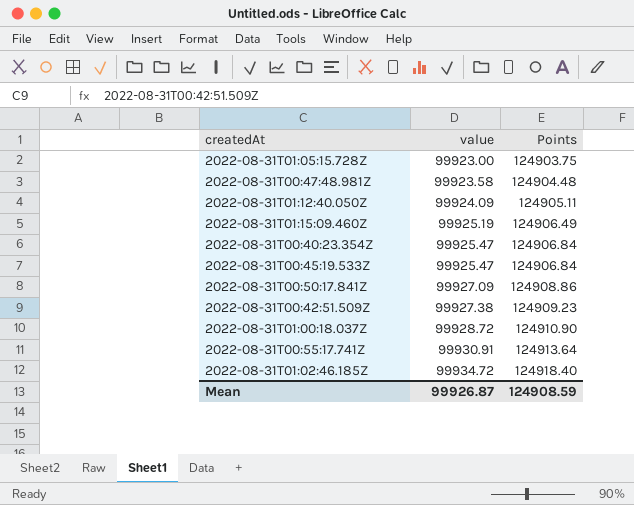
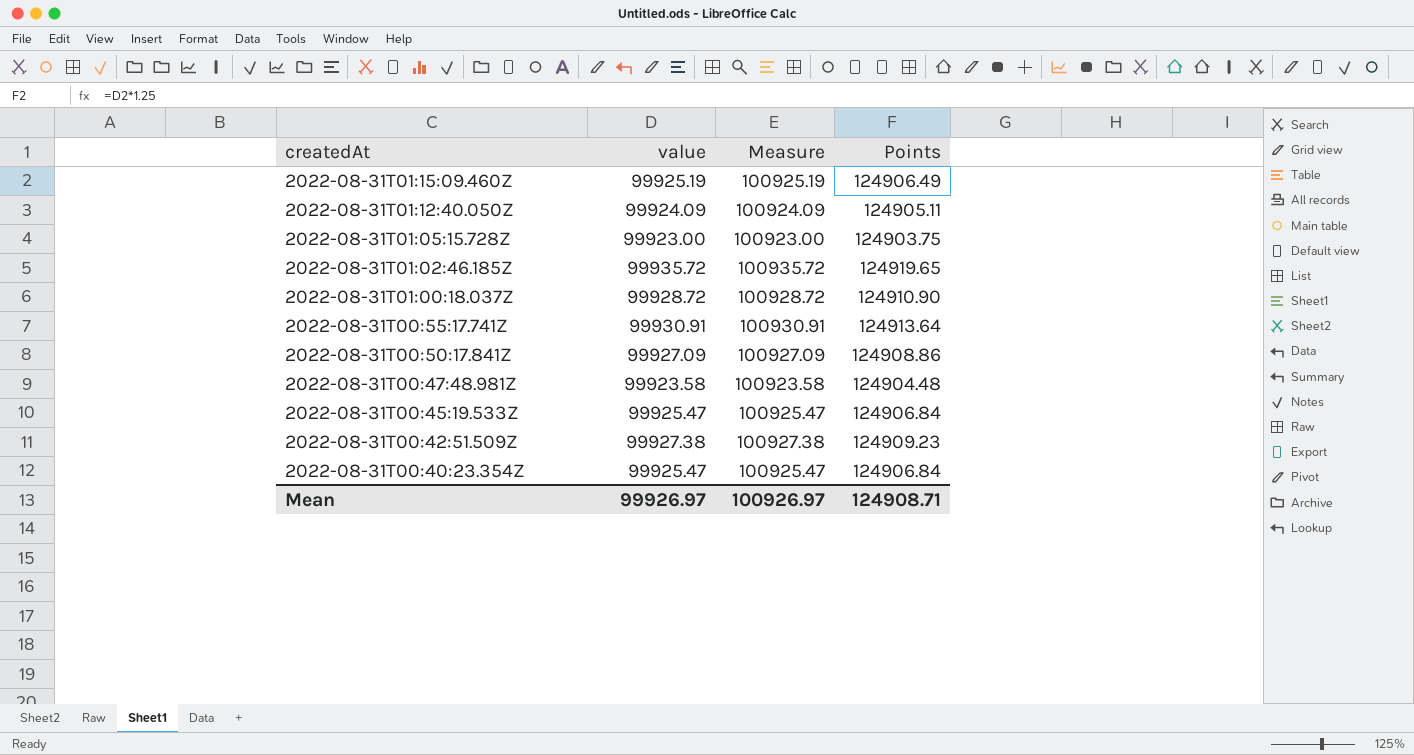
row order: value ascending -> createdAt descending
column Measure | formula: none -> [value] + 1000
2022-08-31T01:02:46.185Z | value: 99934.72 -> 99935.72
2022-08-31T01:02:46.185Z | Points: 124918.40 -> 124919.65
Mean | value: 99926.87 -> 99926.97
Mean | Points: 124908.59 -> 124908.71

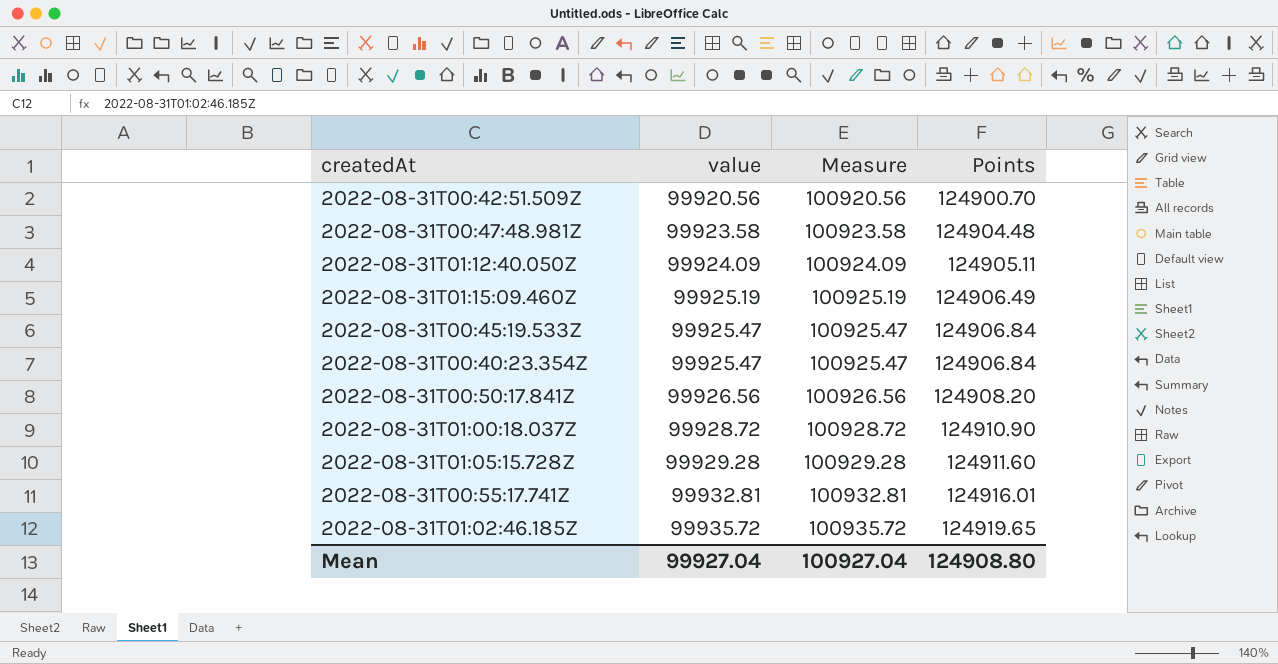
row order: createdAt descending -> value ascending
2022-08-31T00:42:51.509Z | value: 99927.38 -> 99920.56
2022-08-31T00:42:51.509Z | Measure: 100927.38 -> 100920.56
2022-08-31T00:42:51.509Z | Points: 124909.23 -> 124900.70
2022-08-31T00:50:17.841Z | value: 99927.09 -> 99926.56
2022-08-31T00:50:17.841Z | Measure: 100927.09 -> 100926.56
2022-08-31T00:50:17.841Z | Points: 124908.86 -> 124908.20
2022-08-31T01:05:15.728Z | value: 99923.00 -> 99929.28
2022-08-31T01:05:15.728Z | Measure: 100923.00 -> 100929.28
2022-08-31T01:05:15.728Z | Points: 124903.75 -> 124911.60
2022-08-31T00:55:17.741Z | value: 99930.91 -> 99932.81
2022-08-31T00:55:17.741Z | Measure: 100930.91 -> 100932.81
2022-08-31T00:55:17.741Z | Points: 124913.64 -> 124916.01
Mean | value: 99926.97 -> 99927.04
Mean | Measure: 100926.97 -> 100927.04
Mean | Points: 124908.71 -> 124908.80

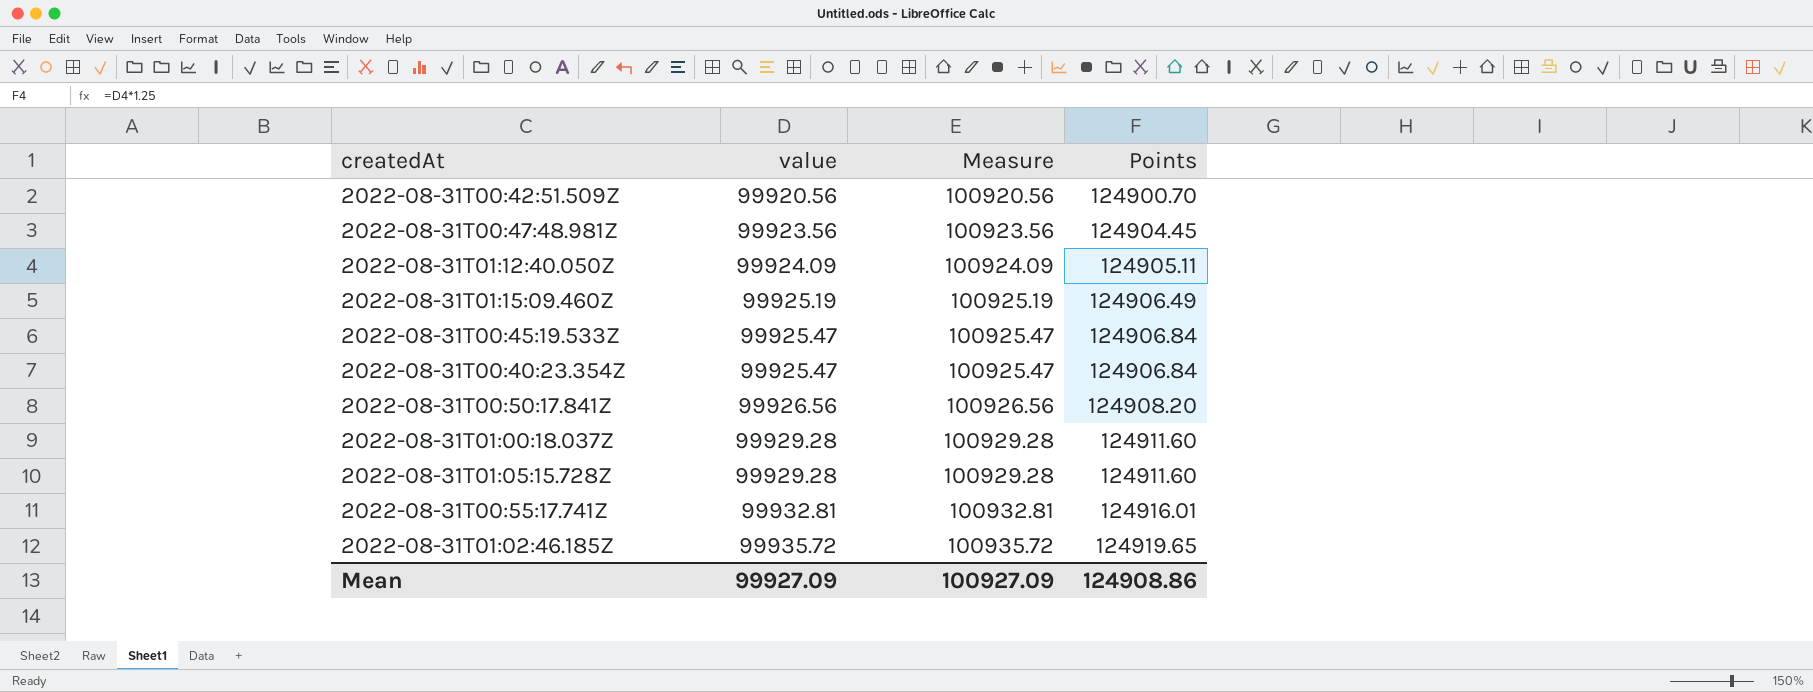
2022-08-31T00:47:48.981Z | value: 99923.58 -> 99923.56
2022-08-31T00:47:48.981Z | Measure: 100923.58 -> 100923.56
2022-08-31T00:47:48.981Z | Points: 124904.48 -> 124904.45
2022-08-31T01:00:18.037Z | value: 99928.72 -> 99929.28
2022-08-31T01:00:18.037Z | Measure: 100928.72 -> 100929.28
2022-08-31T01:00:18.037Z | Points: 124910.90 -> 124911.60
Mean | value: 99927.04 -> 99927.09
Mean | Measure: 100927.04 -> 100927.09
Mean | Points: 124908.80 -> 124908.86

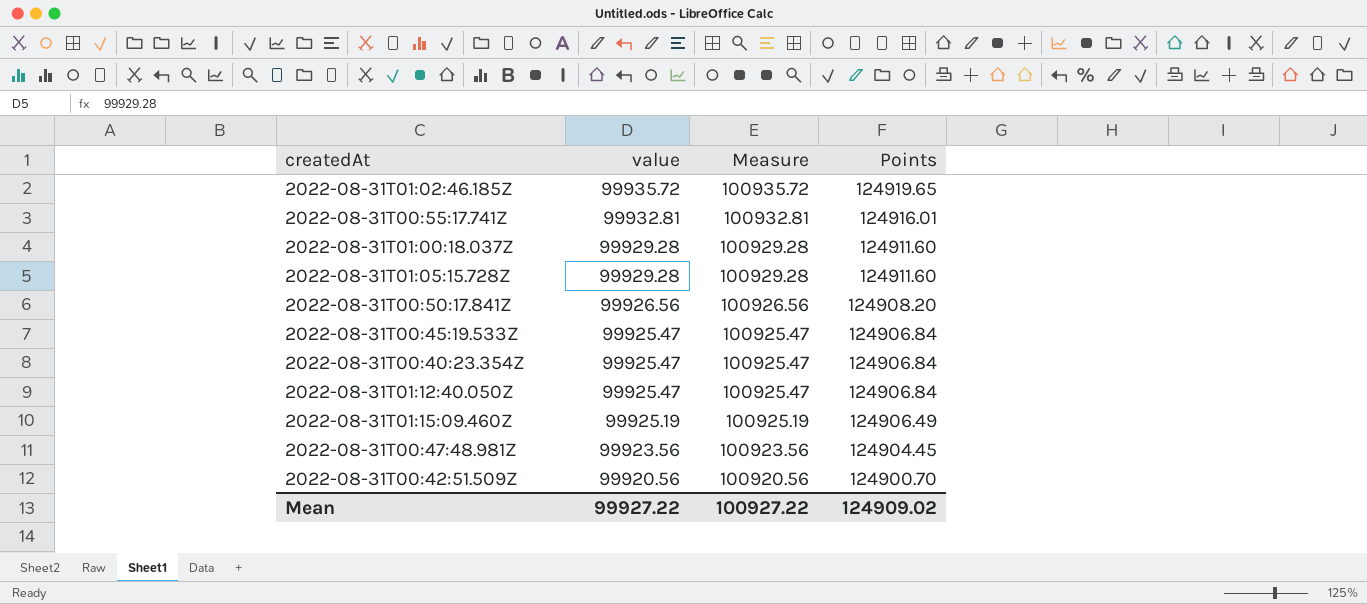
row order: value ascending -> value descending
2022-08-31T01:12:40.050Z | value: 99924.09 -> 99925.47
2022-08-31T01:12:40.050Z | Measure: 100924.09 -> 100925.47
2022-08-31T01:12:40.050Z | Points: 124905.11 -> 124906.84
Mean | value: 99927.09 -> 99927.22
Mean | Measure: 100927.09 -> 100927.22
Mean | Points: 124908.86 -> 124909.02

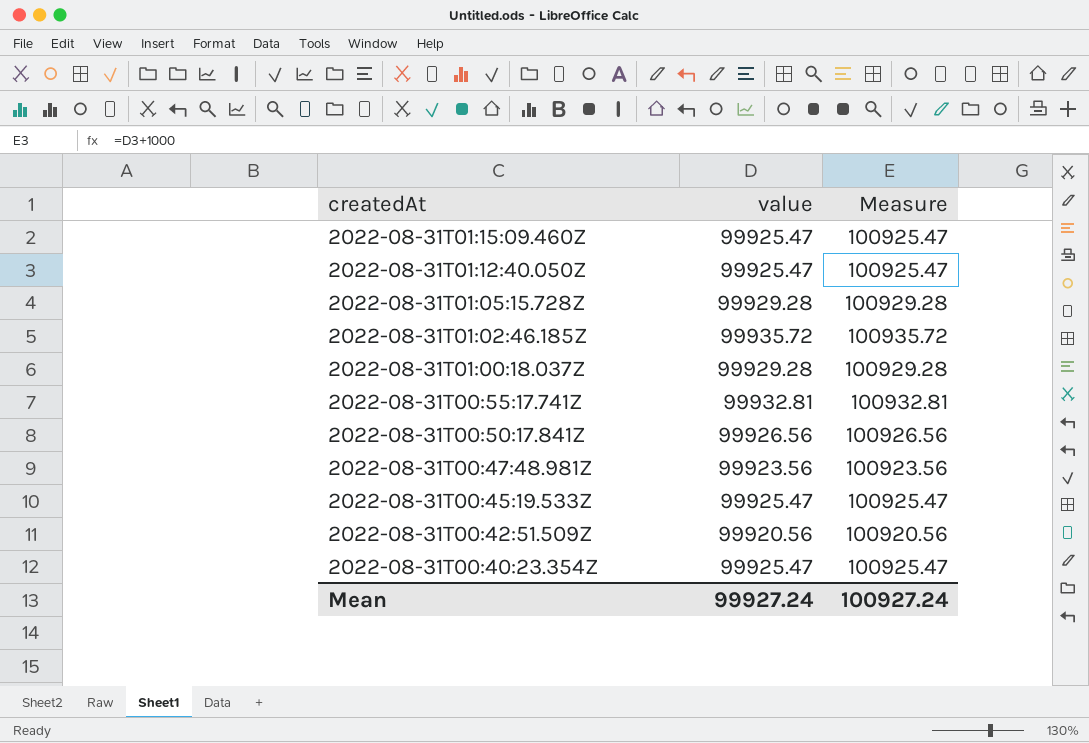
row order: value descending -> createdAt descending
column Points | formula: [value] * 1.25 -> none
2022-08-31T01:15:09.460Z | value: 99925.19 -> 99925.47
2022-08-31T01:15:09.460Z | Measure: 100925.19 -> 100925.47
Mean | value: 99927.22 -> 99927.24
Mean | Measure: 100927.22 -> 100927.24

